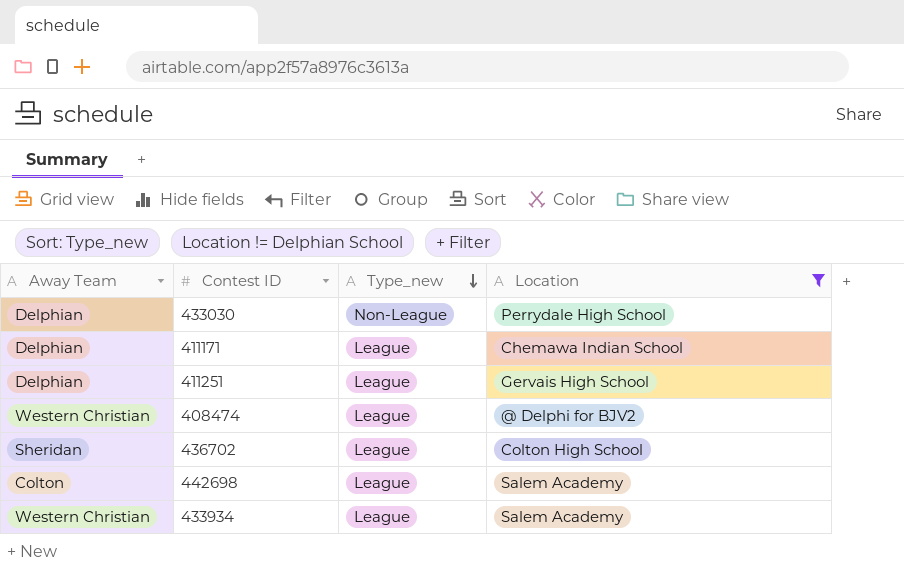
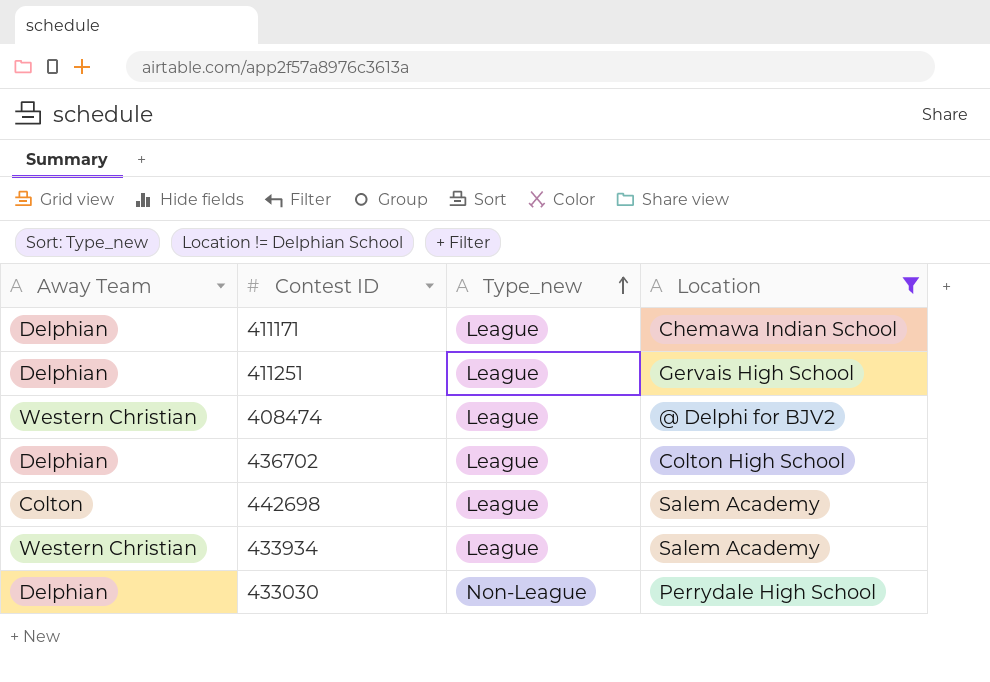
row order: Type_new descending -> Type_new ascending
436702 | Away Team: Sheridan -> Delphian

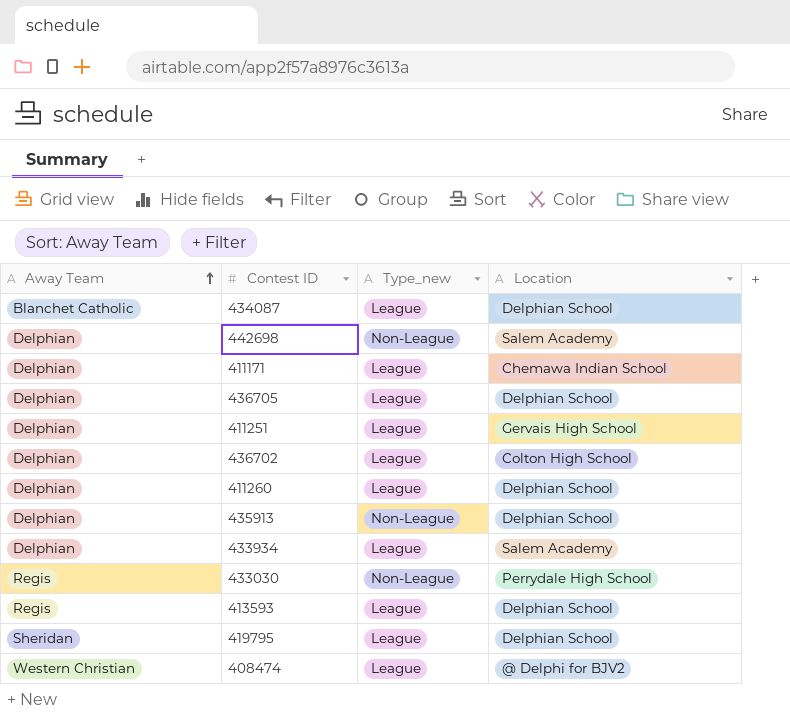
filter: Location != Delphian School -> none
row order: Type_new ascending -> Away Team ascending
442698 | Away Team: Colton -> Delphian
442698 | Type_new: League -> Non-League
433934 | Away Team: Western Christian -> Delphian
433030 | Away Team: Delphian -> Regis

